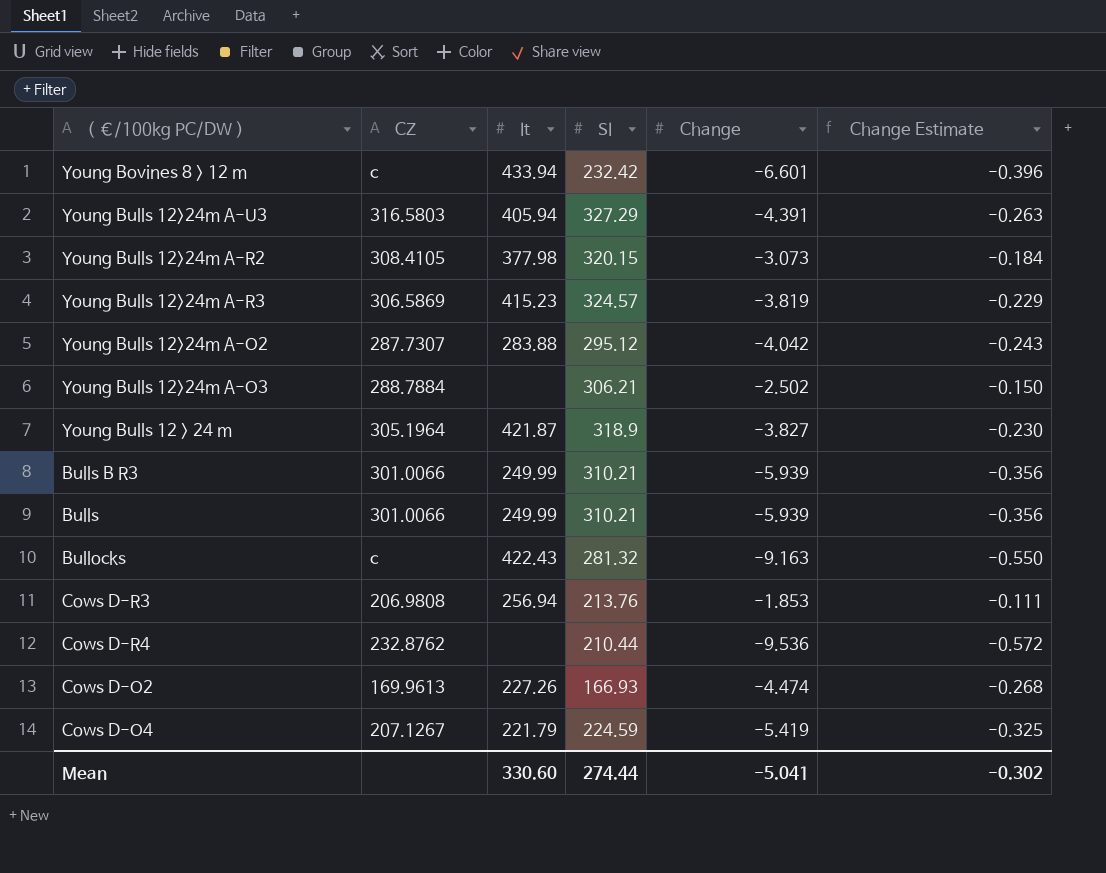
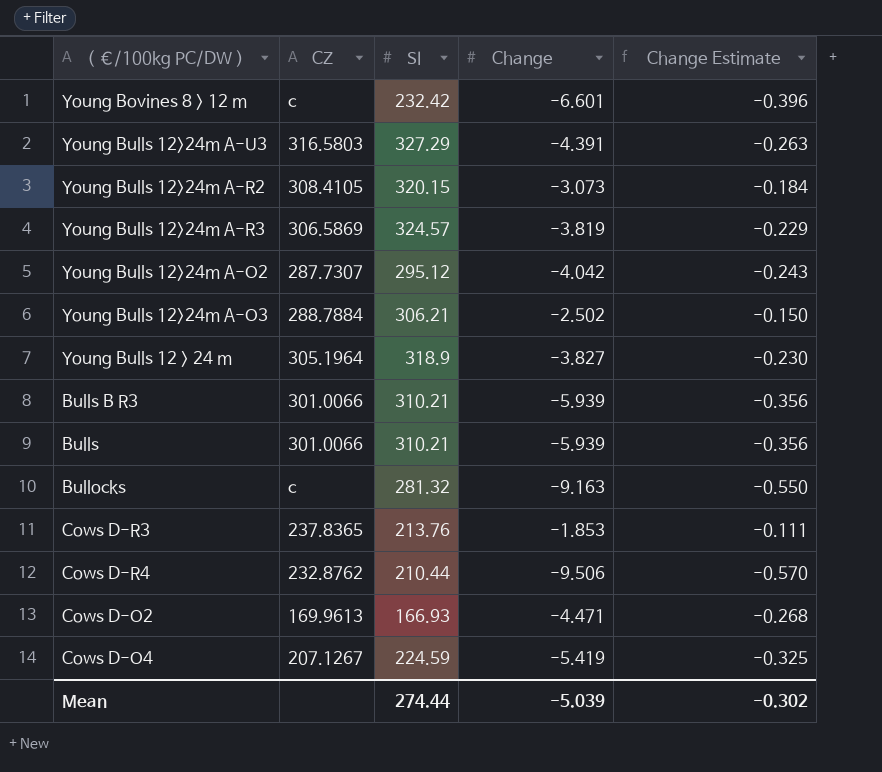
column It | position: 3 -> none
Cows D-R3 | CZ: 206.9808 -> 237.8365
Cows D-R4 | Change: -9.536 -> -9.506
Cows D-R4 | Change Estimate: -0.572 -> -0.570
Cows D-O2 | Change: -4.474 -> -4.471
Mean | Change: -5.041 -> -5.039

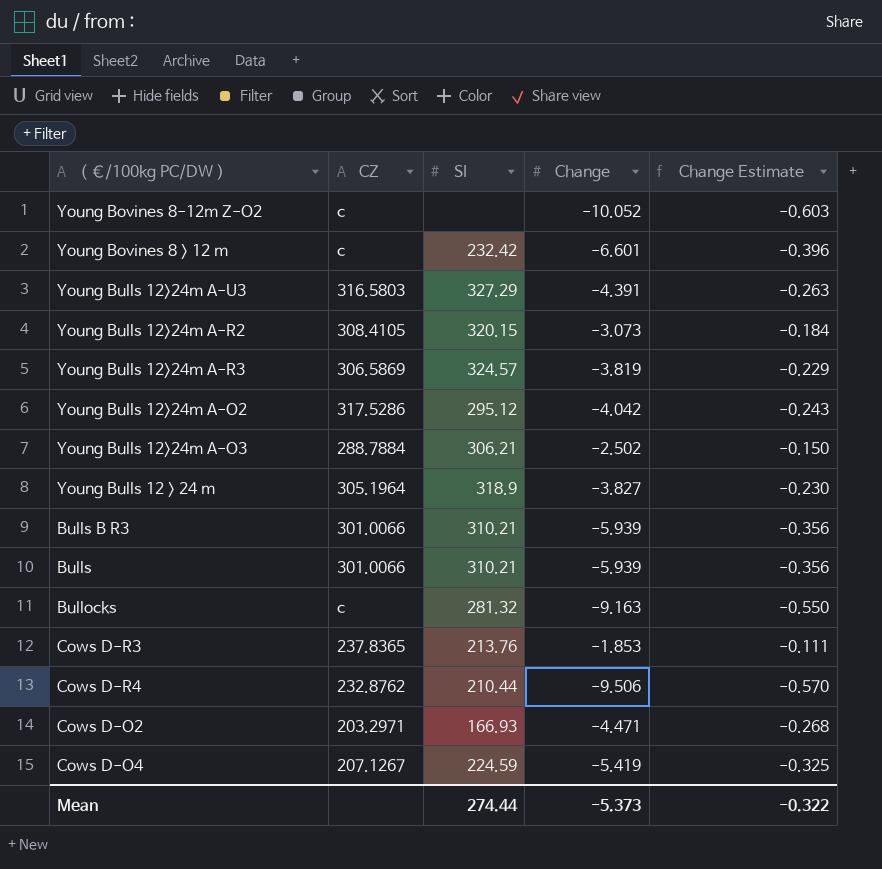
row Young Bovines 8-12m Z-O2: none -> c | none | -10.052 | -0.603
Young Bulls 12>24m A-O2 | CZ: 287.7307 -> 317.5286
Cows D-O2 | CZ: 169.9613 -> 203.2971
Mean | Change: -5.039 -> -5.373
Mean | Change Estimate: -0.302 -> -0.322

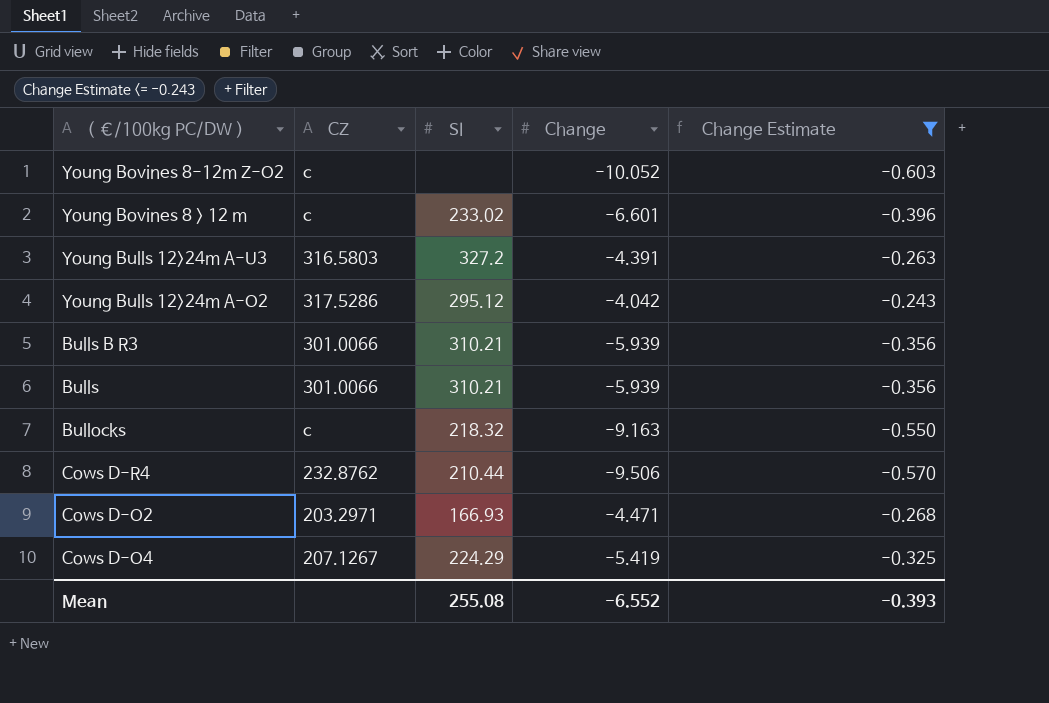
filter: none -> Change Estimate <= -0.243
Young Bovines 8 > 12 m | SI: 232.42 -> 233.02
Young Bulls 12>24m A-U3 | SI: 327.29 -> 327.2
Bullocks | SI: 281.32 -> 218.32
Cows D-O4 | SI: 224.59 -> 224.29
Mean | SI: 274.44 -> 255.08
Mean | Change: -5.373 -> -6.552
Mean | Change Estimate: -0.322 -> -0.393

